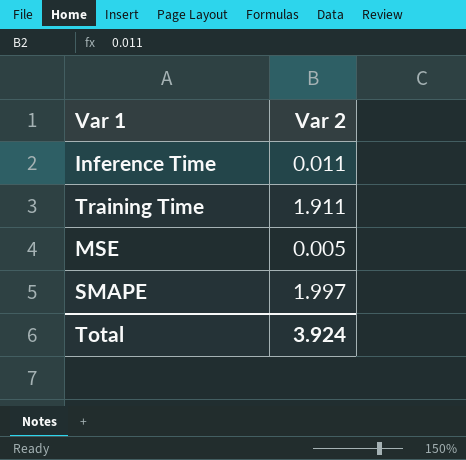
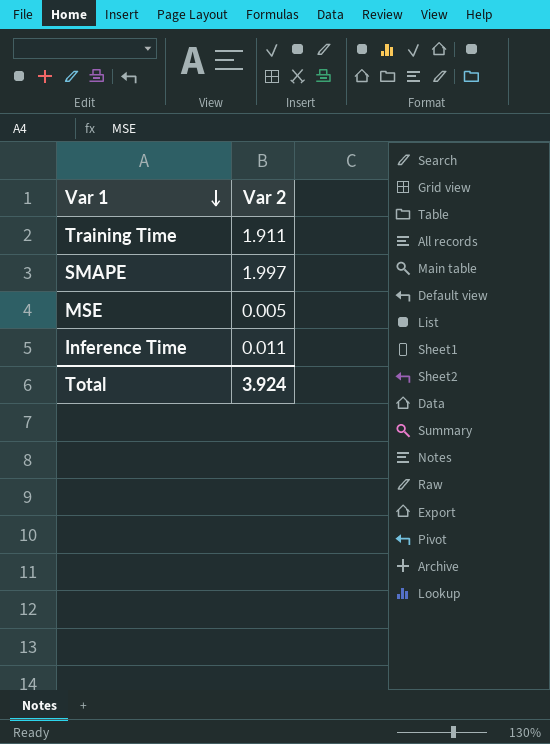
row order: none -> Var 1 descending

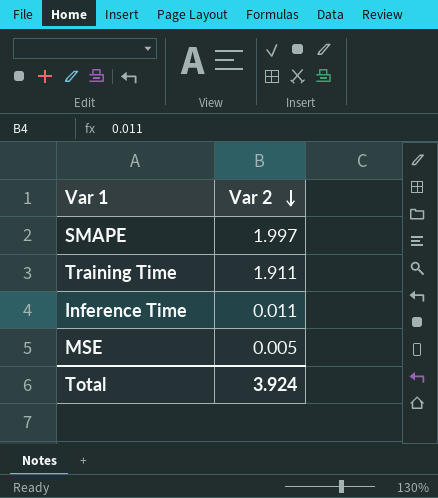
row order: Var 1 descending -> Var 2 descending

